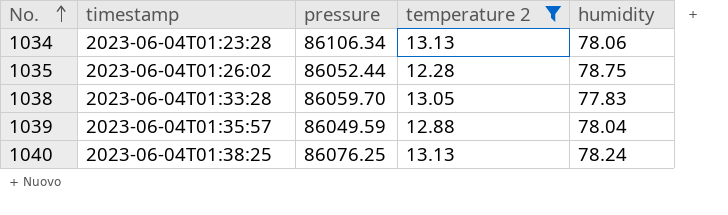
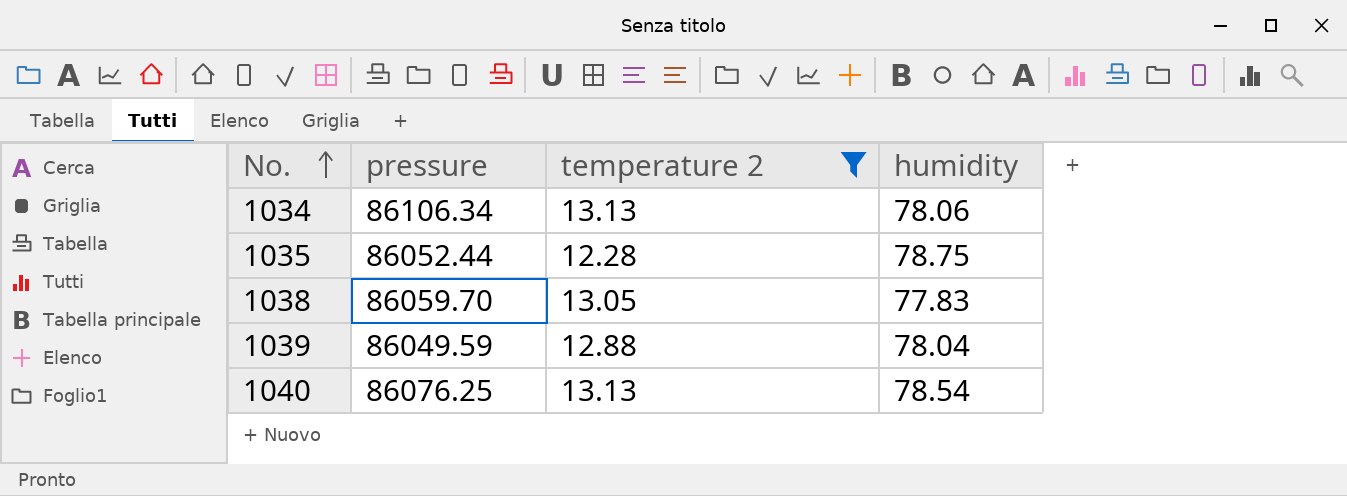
column timestamp | position: 2 -> none
1040 | humidity: 78.24 -> 78.54

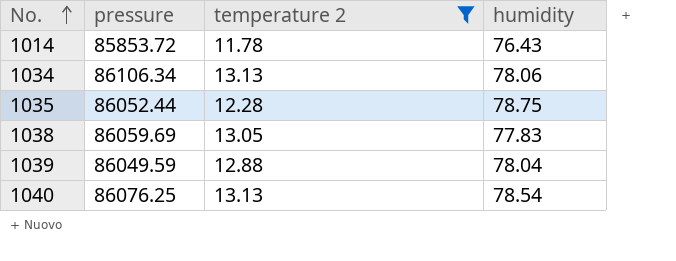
row 1014: none -> 85853.72 | 11.78 | 76.43
1038 | pressure: 86059.70 -> 86059.69

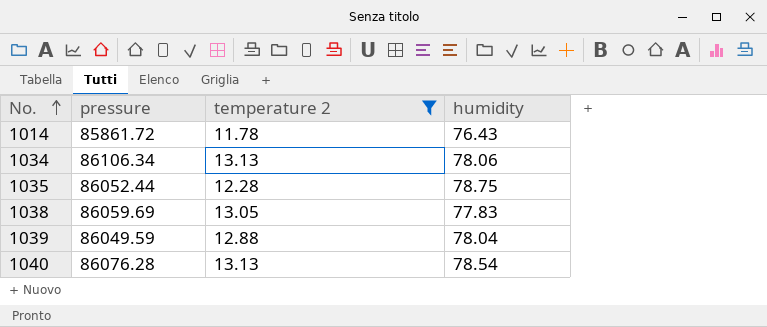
1014 | pressure: 85853.72 -> 85861.72
1040 | pressure: 86076.25 -> 86076.28

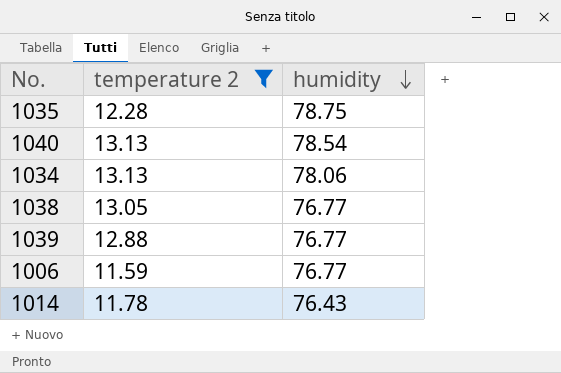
row order: No. ascending -> humidity descending
column pressure | position: 2 -> none
1038 | humidity: 77.83 -> 76.77
1039 | humidity: 78.04 -> 76.77
row 1006: none -> 11.59 | 76.77

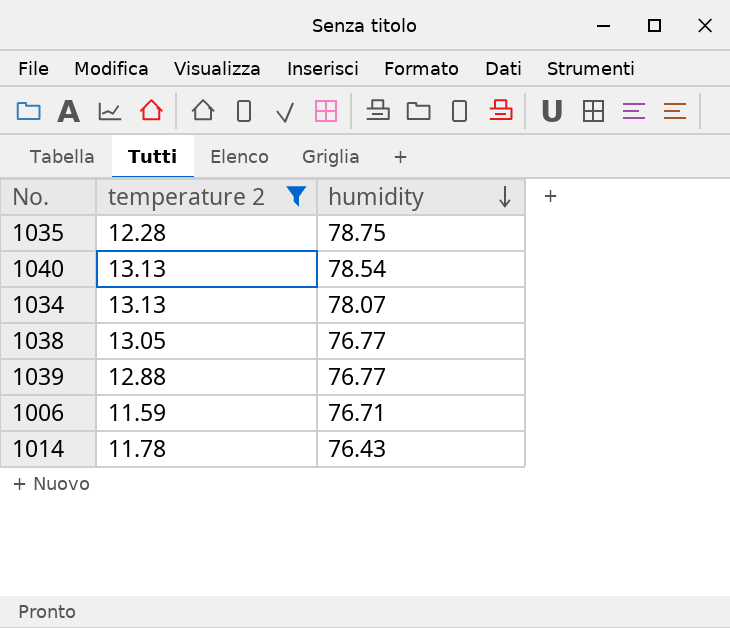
1034 | humidity: 78.06 -> 78.07
1006 | humidity: 76.77 -> 76.71

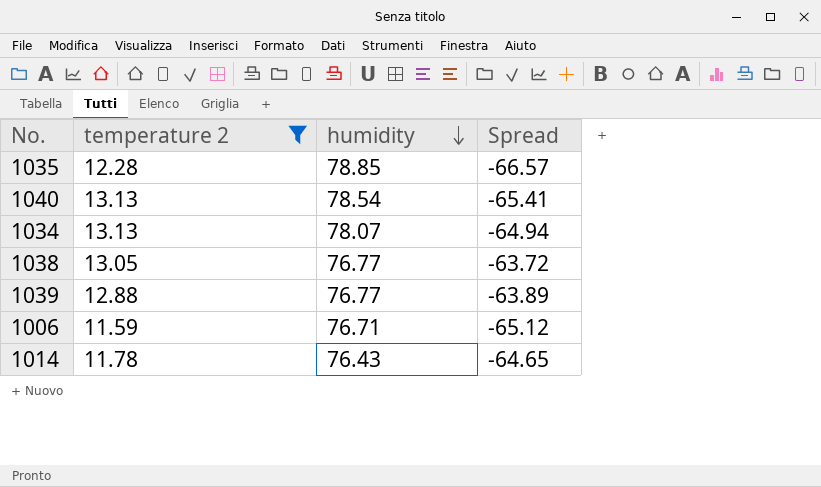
column Spread | formula: none -> [temperature 2] - [humidity]
1035 | humidity: 78.75 -> 78.85

